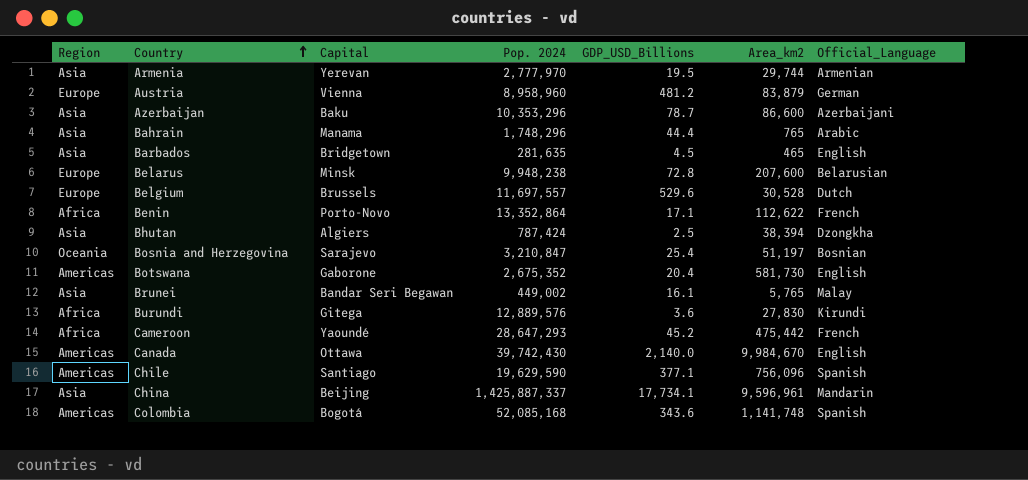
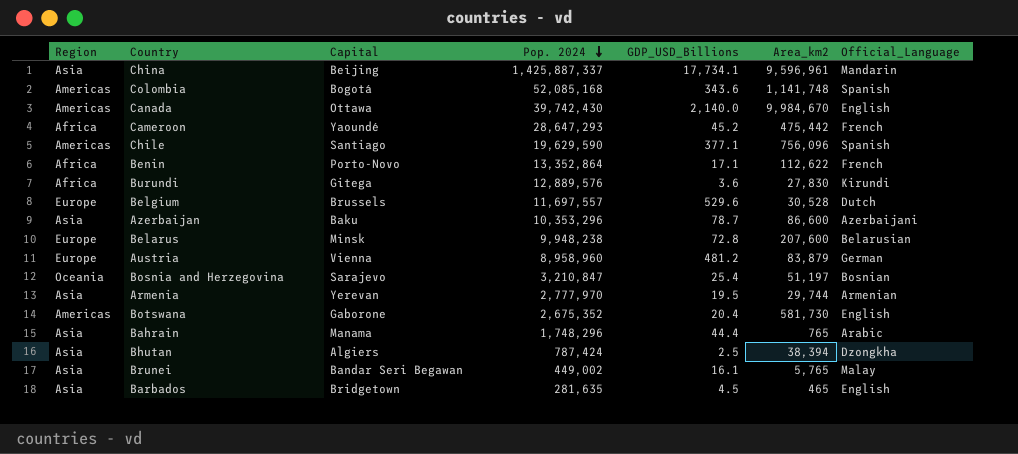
row order: Country ascending -> Pop. 2024 descending

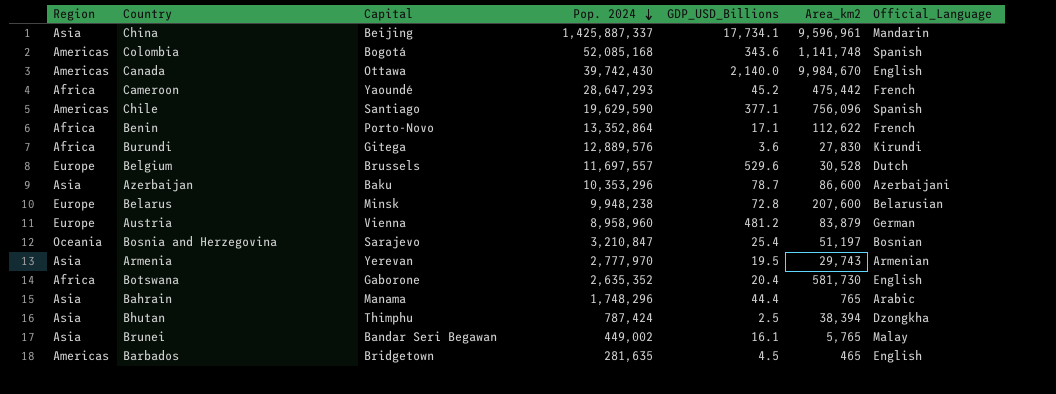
Armenia | Area_km2: 29,744 -> 29,743
Botswana | Region: Americas -> Africa
Botswana | Pop. 2024: 2,675,352 -> 2,635,352
Bhutan | Capital: Algiers -> Thimphu
Barbados | Region: Asia -> Americas

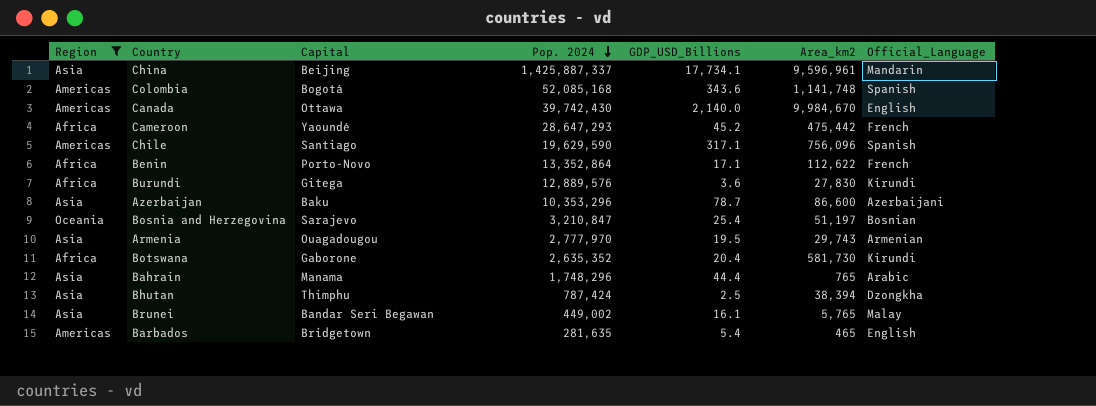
filter: none -> Region != Europe
Chile | GDP_USD_Billions: 377.1 -> 317.1
Armenia | Capital: Yerevan -> Ouagadougou
Botswana | Official_Language: English -> Kirundi
Barbados | GDP_USD_Billions: 4.5 -> 5.4

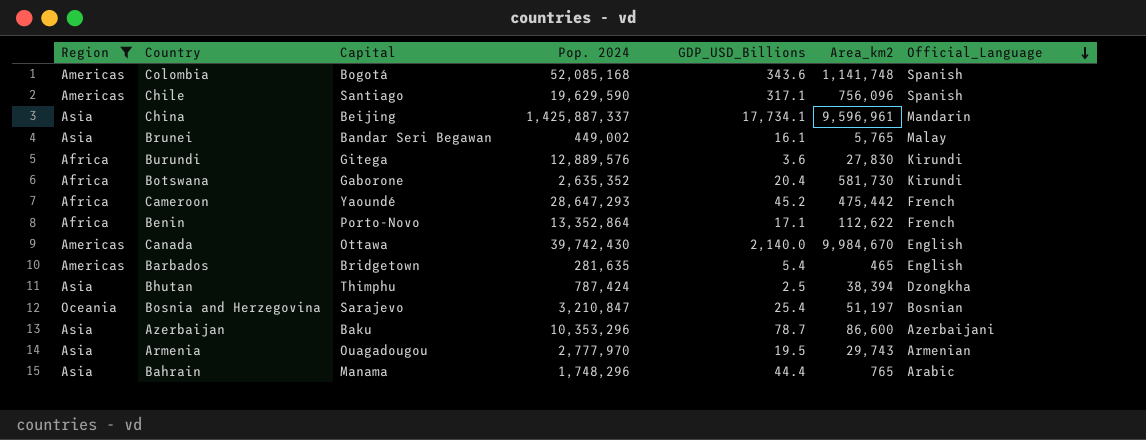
row order: Pop. 2024 descending -> Official_Language descending

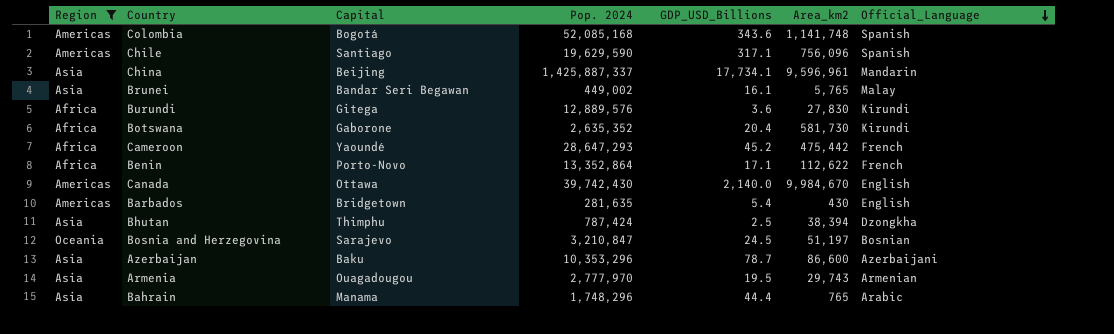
Barbados | Area_km2: 465 -> 430
Bosnia and Herzegovina | GDP_USD_Billions: 25.4 -> 24.5

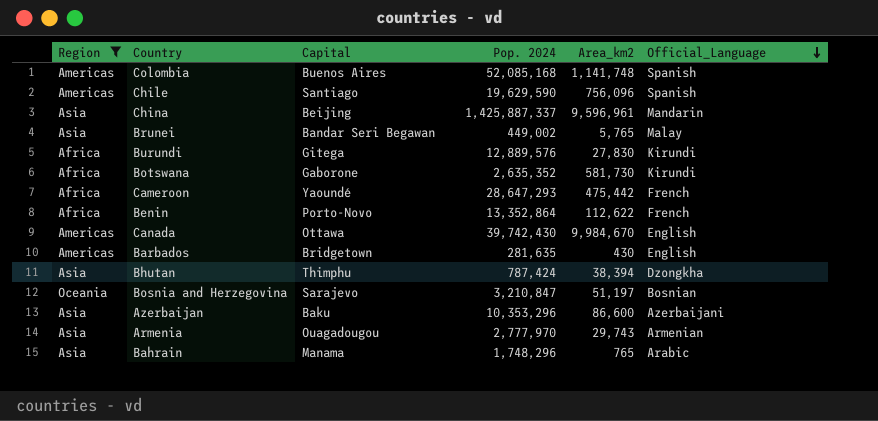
column GDP_USD_Billions | position: 5 -> none
Colombia | Capital: Bogotá -> Buenos Aires

